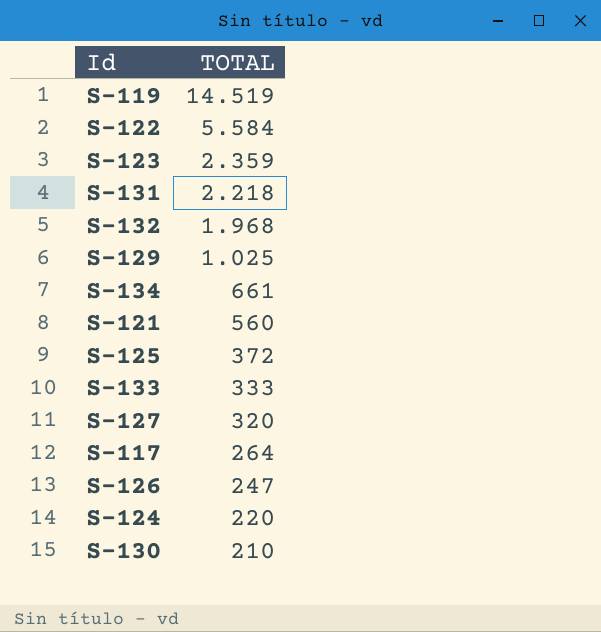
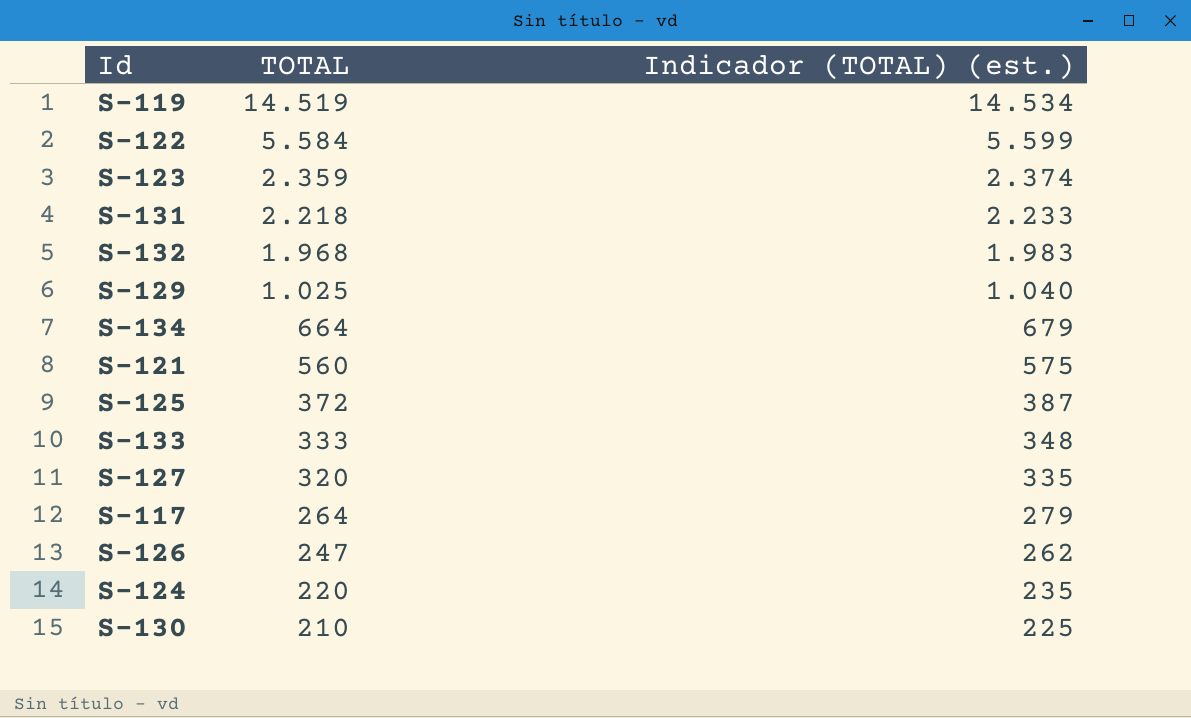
column Indicador (TOTAL) (est.) | formula: none -> [TOTAL] + 15
S-134 | TOTAL: 661 -> 664

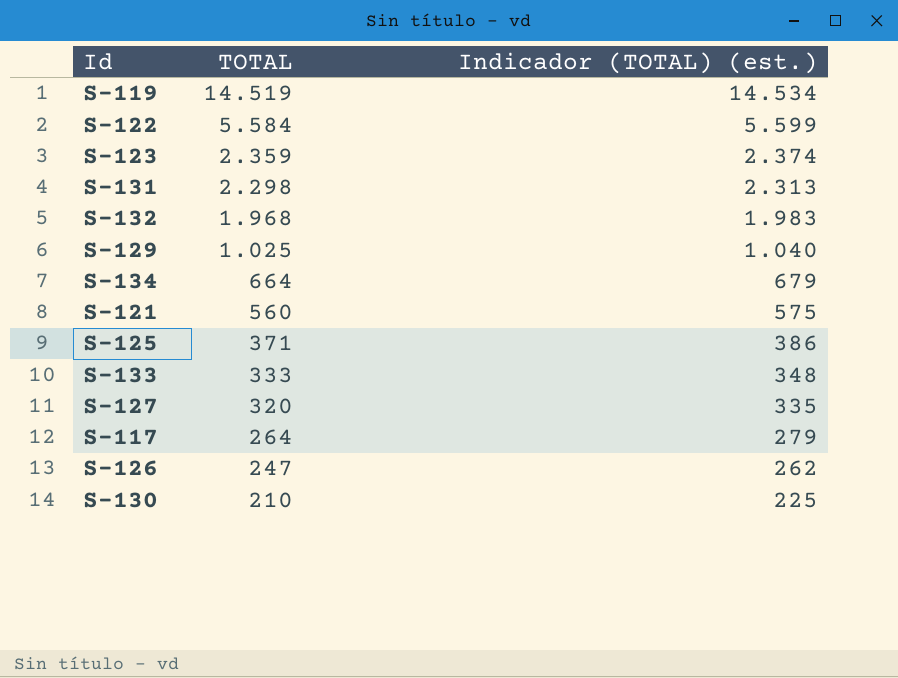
row S-124: 220 | 235 -> none
S-131 | TOTAL: 2.218 -> 2.298
S-131 | Indicador (TOTAL) (est.): 2.233 -> 2.313
S-125 | TOTAL: 372 -> 371
S-125 | Indicador (TOTAL) (est.): 387 -> 386

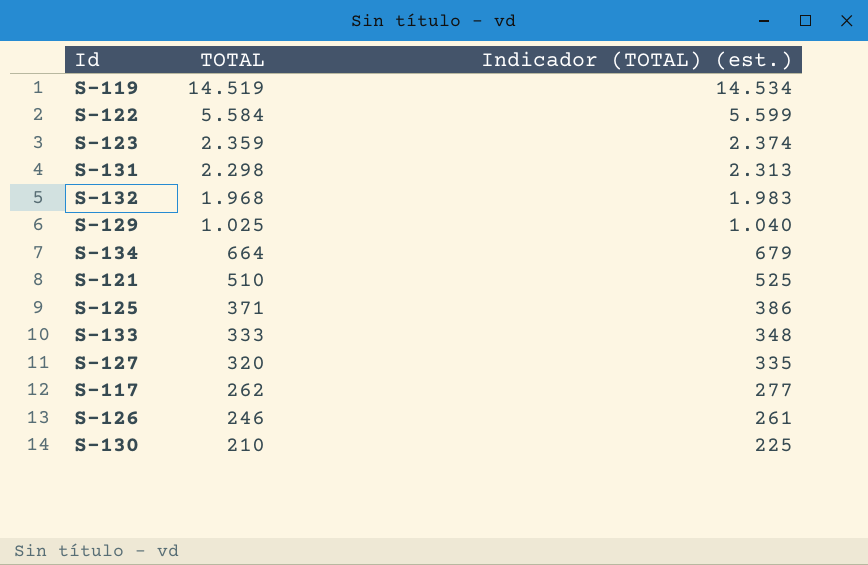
S-121 | TOTAL: 560 -> 510
S-121 | Indicador (TOTAL) (est.): 575 -> 525
S-117 | TOTAL: 264 -> 262
S-117 | Indicador (TOTAL) (est.): 279 -> 277
S-126 | TOTAL: 247 -> 246
S-126 | Indicador (TOTAL) (est.): 262 -> 261

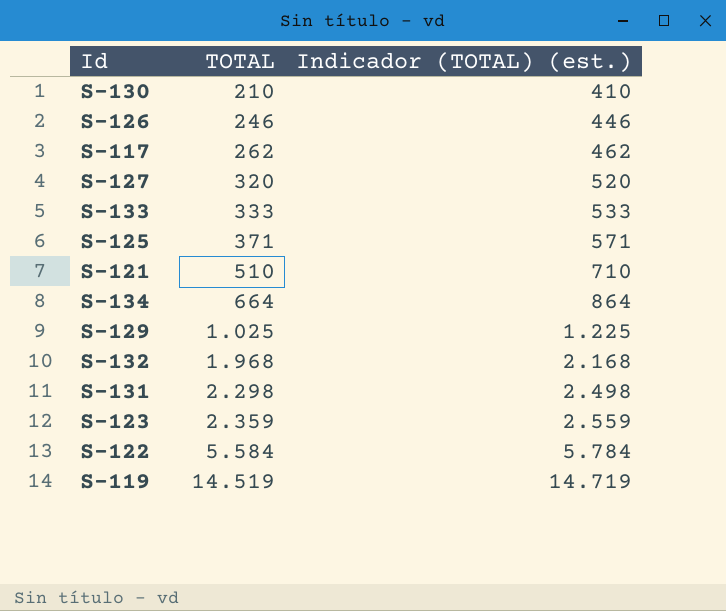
row order: TOTAL descending -> TOTAL ascending
column Indicador (TOTAL) (est.) | formula: [TOTAL] + 15 -> [TOTAL] + 200

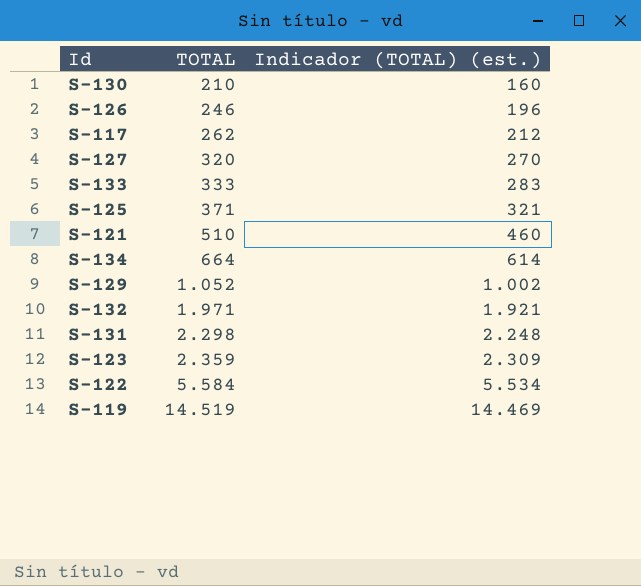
column Indicador (TOTAL) (est.) | formula: [TOTAL] + 200 -> [TOTAL] - 50
S-129 | TOTAL: 1.025 -> 1.052
S-132 | TOTAL: 1.968 -> 1.971

